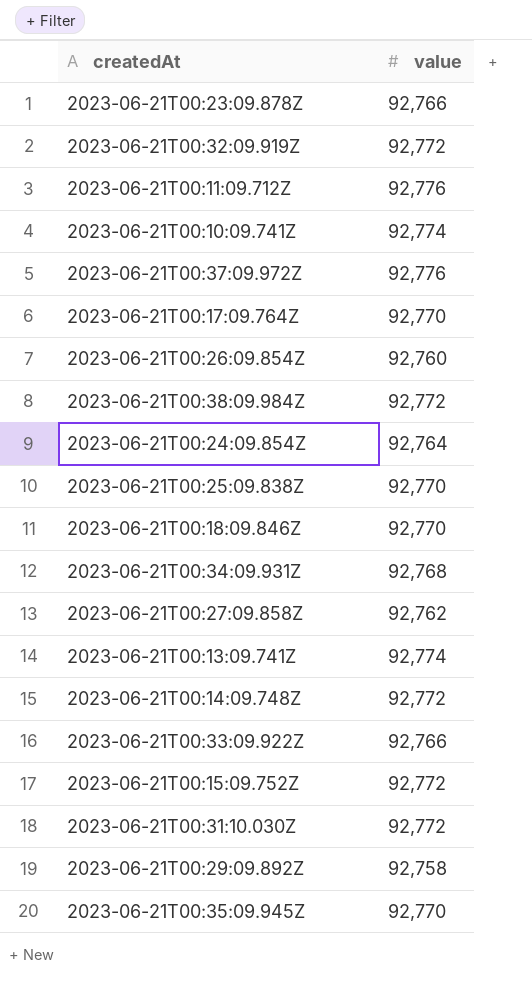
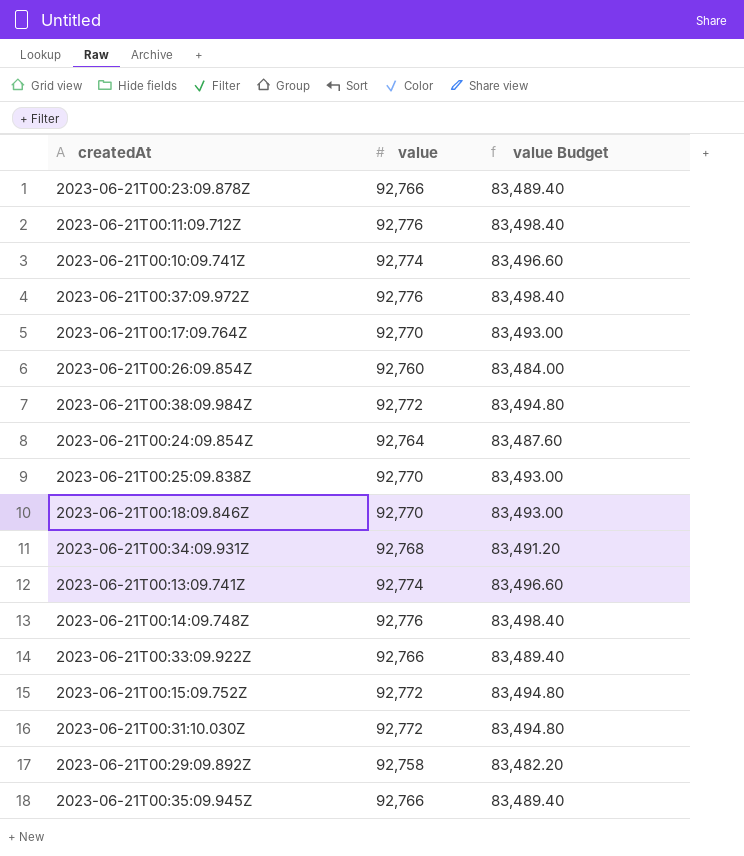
column value Budget | formula: none -> [value] * 0.9
row 2023-06-21T00:32:09.919Z: 92,772 -> none
row 2023-06-21T00:27:09.858Z: 92,762 -> none
2023-06-21T00:14:09.748Z | value: 92,772 -> 92,776
2023-06-21T00:35:09.945Z | value: 92,770 -> 92,766

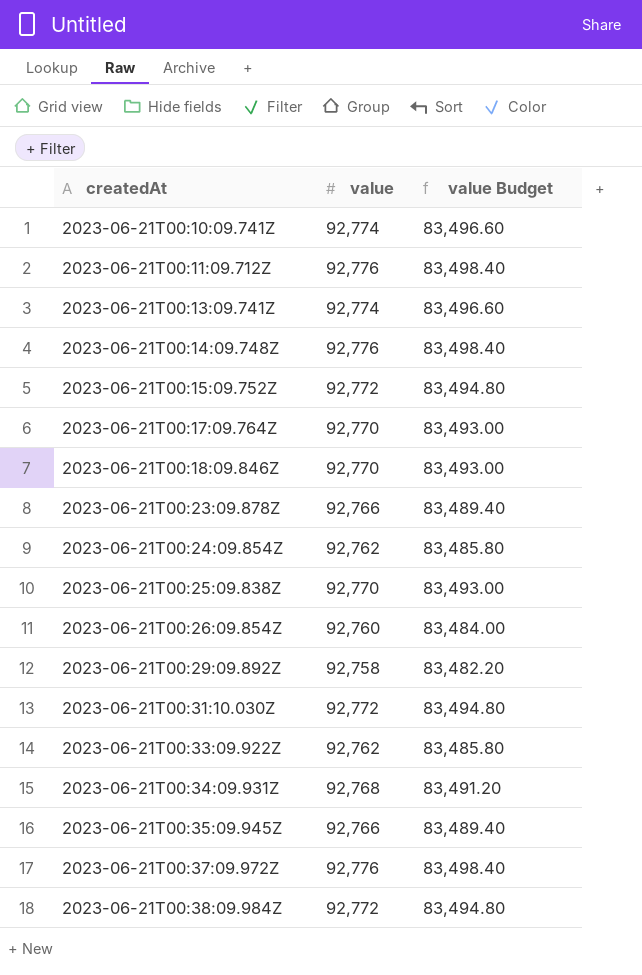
row order: none -> createdAt ascending
2023-06-21T00:24:09.854Z | value: 92,764 -> 92,762
2023-06-21T00:24:09.854Z | value Budget: 83,487.60 -> 83,485.80
2023-06-21T00:33:09.922Z | value: 92,766 -> 92,762
2023-06-21T00:33:09.922Z | value Budget: 83,489.40 -> 83,485.80

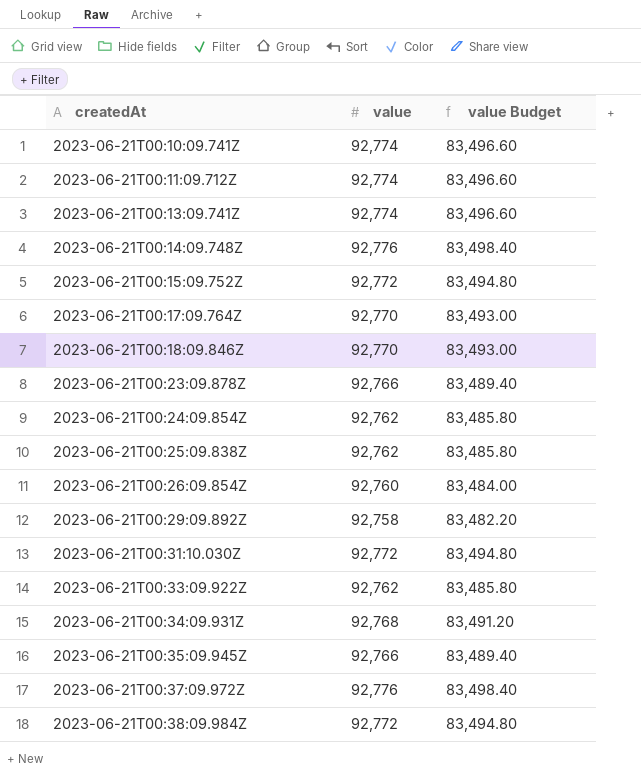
2023-06-21T00:11:09.712Z | value: 92,776 -> 92,774
2023-06-21T00:11:09.712Z | value Budget: 83,498.40 -> 83,496.60
2023-06-21T00:25:09.838Z | value: 92,770 -> 92,762
2023-06-21T00:25:09.838Z | value Budget: 83,493.00 -> 83,485.80

